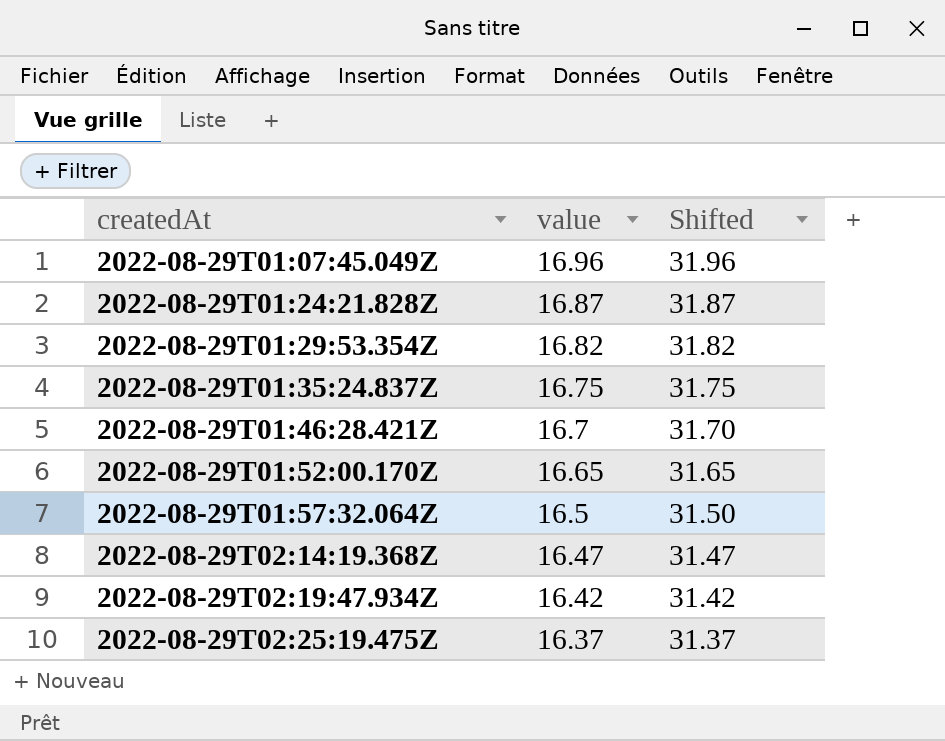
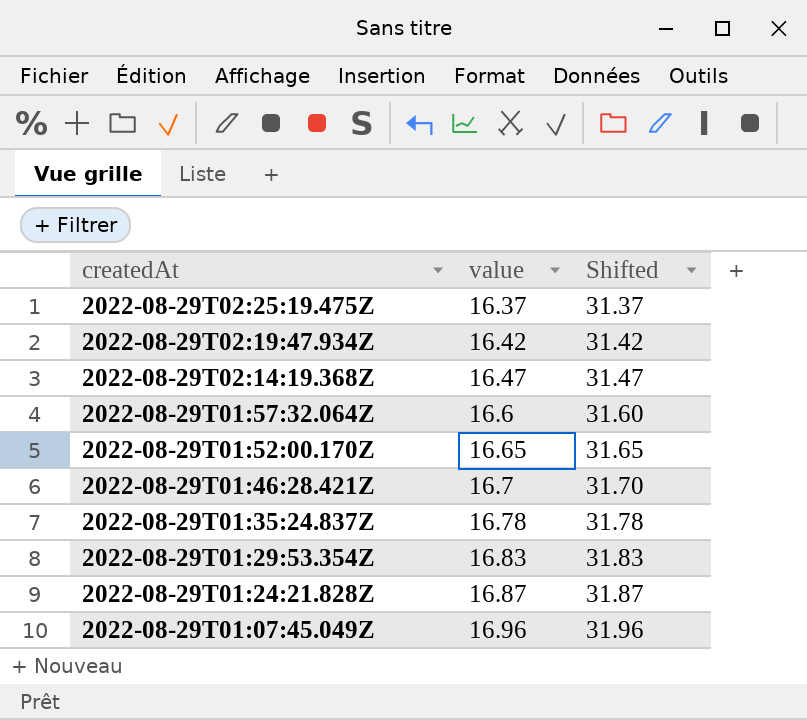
row order: createdAt ascending -> createdAt descending
2022-08-29T01:57:32.064Z | value: 16.5 -> 16.6
2022-08-29T01:57:32.064Z | Shifted: 31.50 -> 31.60
2022-08-29T01:35:24.837Z | value: 16.75 -> 16.78
2022-08-29T01:35:24.837Z | Shifted: 31.75 -> 31.78
2022-08-29T01:29:53.354Z | value: 16.82 -> 16.83
2022-08-29T01:29:53.354Z | Shifted: 31.82 -> 31.83

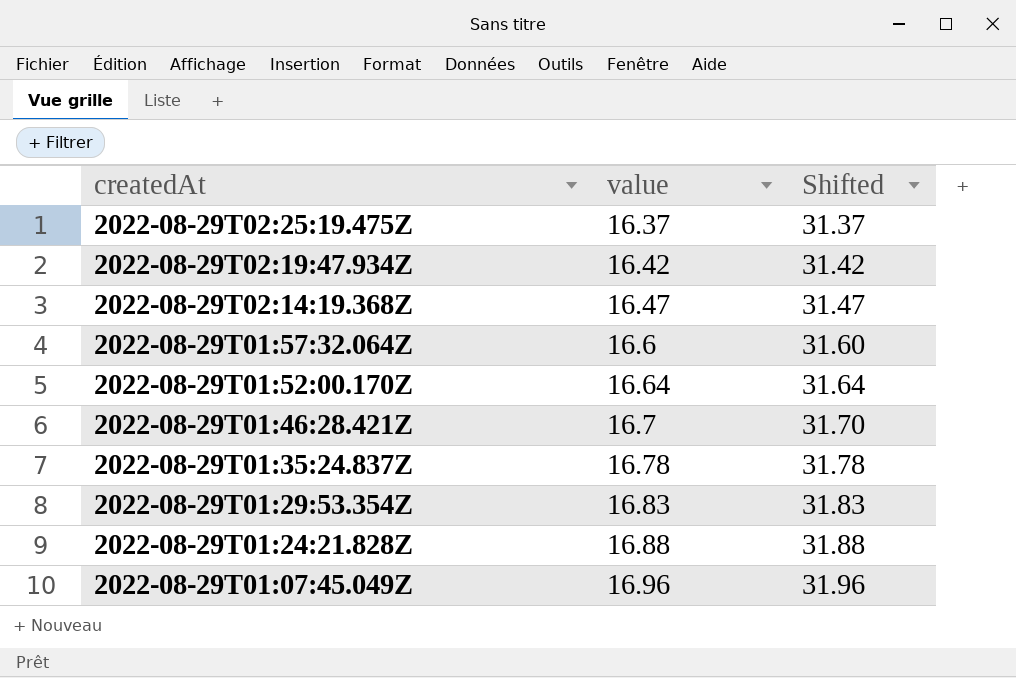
2022-08-29T01:52:00.170Z | value: 16.65 -> 16.64
2022-08-29T01:52:00.170Z | Shifted: 31.65 -> 31.64
2022-08-29T01:24:21.828Z | value: 16.87 -> 16.88
2022-08-29T01:24:21.828Z | Shifted: 31.87 -> 31.88

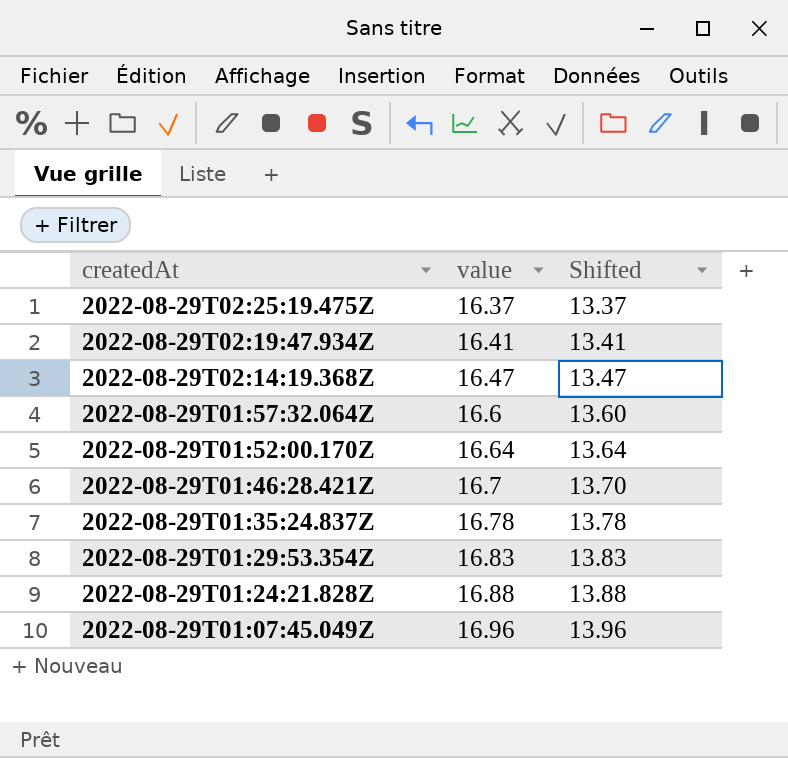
column Shifted | formula: [value] + 15 -> [value] - 3
2022-08-29T02:19:47.934Z | value: 16.42 -> 16.41

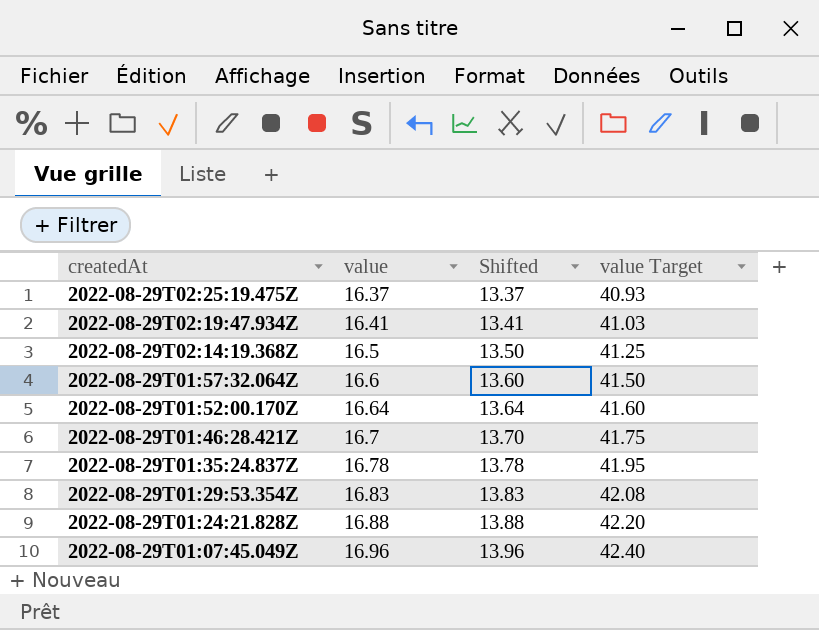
column value Target | formula: none -> [value] * 2.5
2022-08-29T02:14:19.368Z | value: 16.47 -> 16.5
2022-08-29T02:14:19.368Z | Shifted: 13.47 -> 13.50

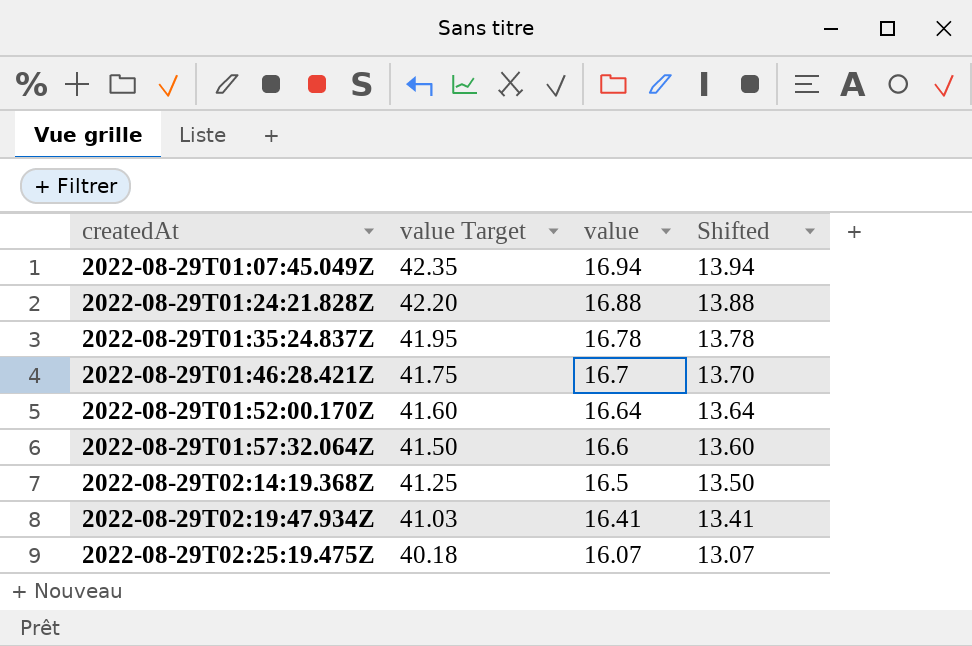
row order: createdAt descending -> createdAt ascending
column value Target | position: 4 -> 2
row 2022-08-29T01:29:53.354Z: 16.83 | 13.83 | 42.08 -> none
2022-08-29T01:07:45.049Z | value Target: 42.40 -> 42.35
2022-08-29T01:07:45.049Z | value: 16.96 -> 16.94
2022-08-29T01:07:45.049Z | Shifted: 13.96 -> 13.94
2022-08-29T02:25:19.475Z | value Target: 40.93 -> 40.18
2022-08-29T02:25:19.475Z | value: 16.37 -> 16.07
2022-08-29T02:25:19.475Z | Shifted: 13.37 -> 13.07

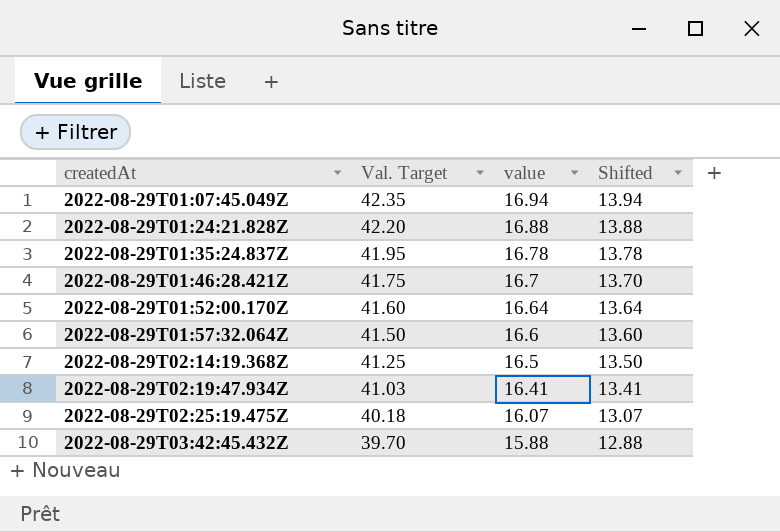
column name: value Target -> Val. Target
row 2022-08-29T03:42:45.432Z: none -> 39.70 | 15.88 | 12.88

